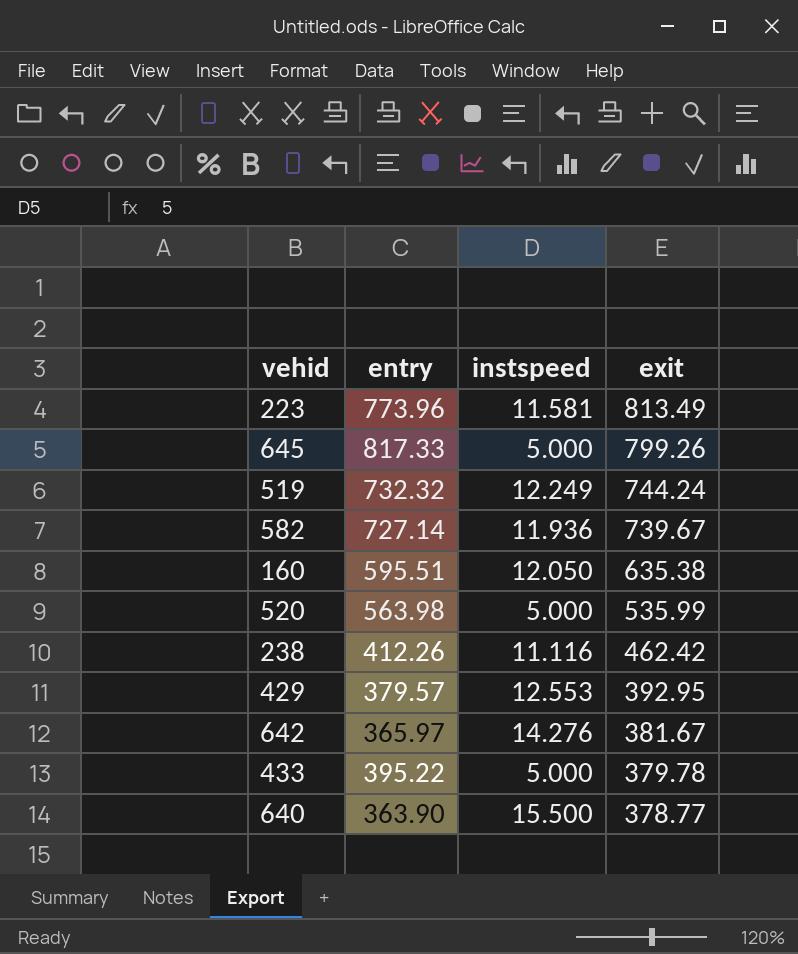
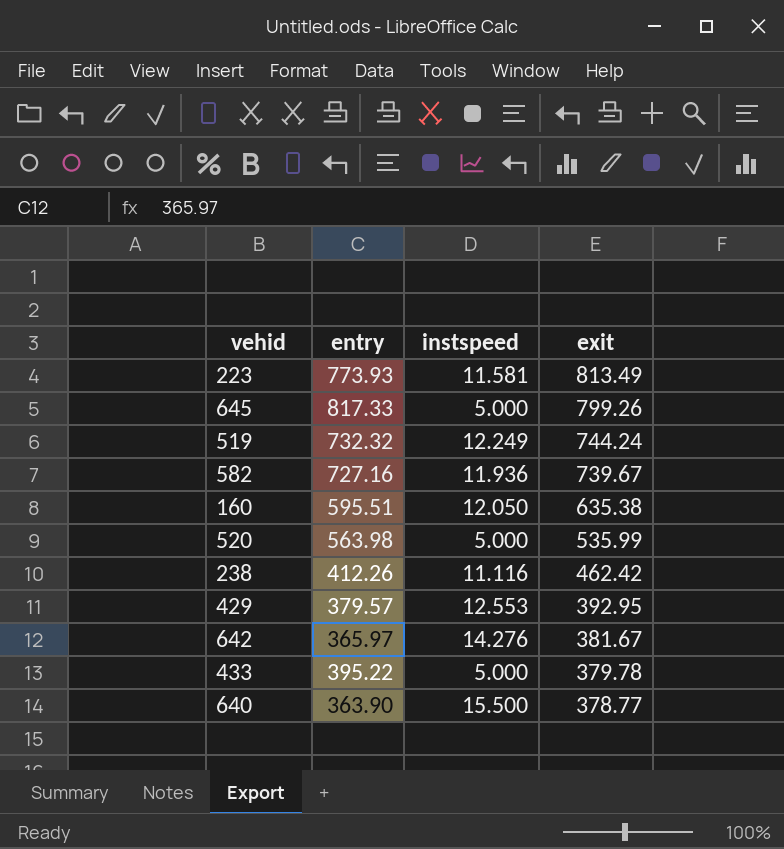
223 | entry: 773.96 -> 773.93
582 | entry: 727.14 -> 727.16

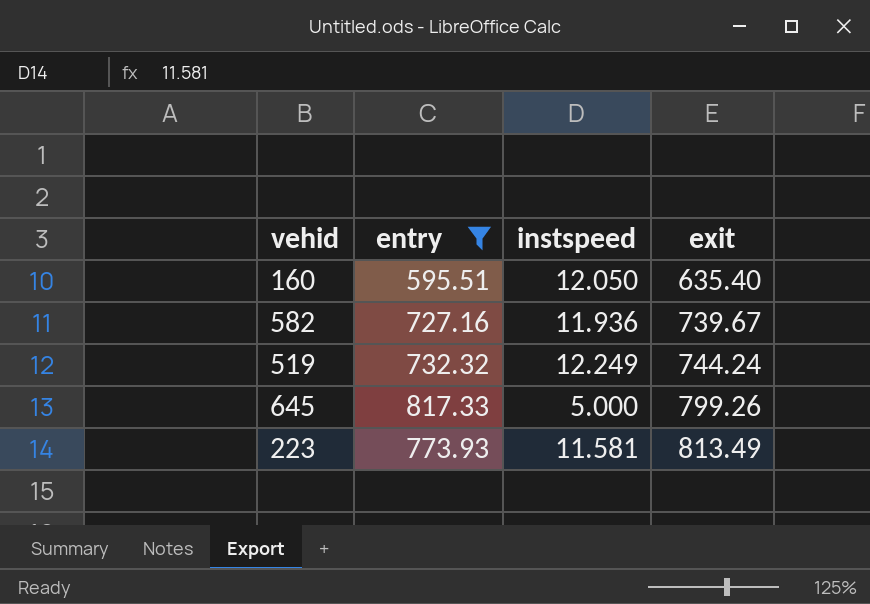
filter: none -> entry >= 595.51
row order: exit descending -> exit ascending
160 | exit: 635.38 -> 635.40

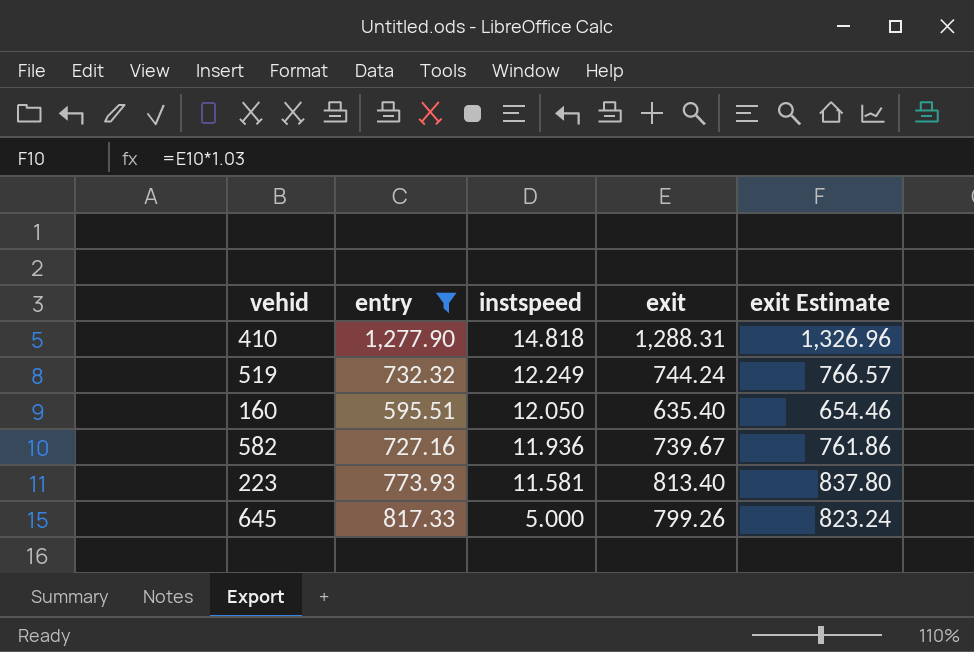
row order: exit ascending -> instspeed descending
column exit Estimate | formula: none -> [exit] * 1.03
row 410: none -> 1,277.90 | 14.818 | 1,288.31 | 1,326.96
223 | exit: 813.49 -> 813.40

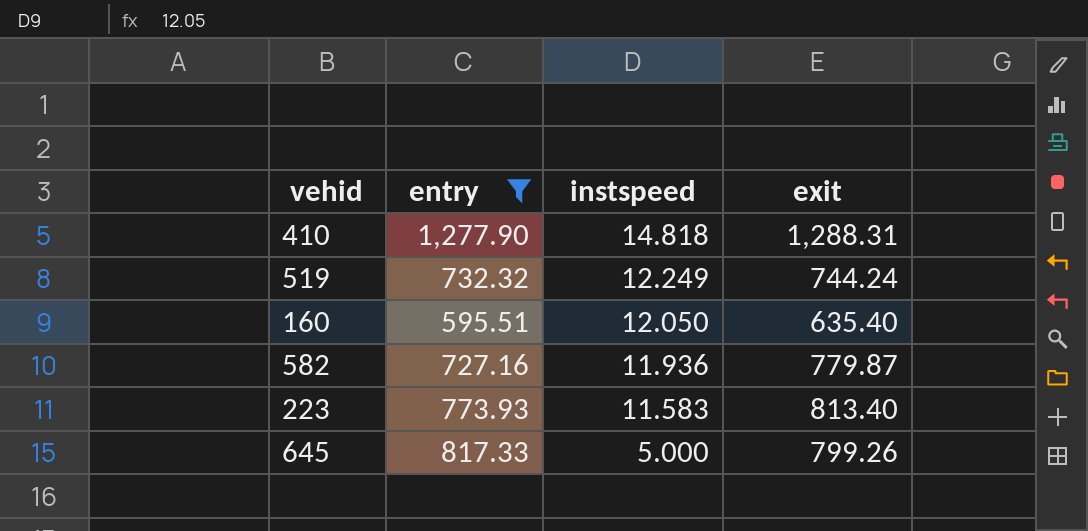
column exit Estimate | formula: [exit] * 1.03 -> none
582 | exit: 739.67 -> 779.87
223 | instspeed: 11.581 -> 11.583

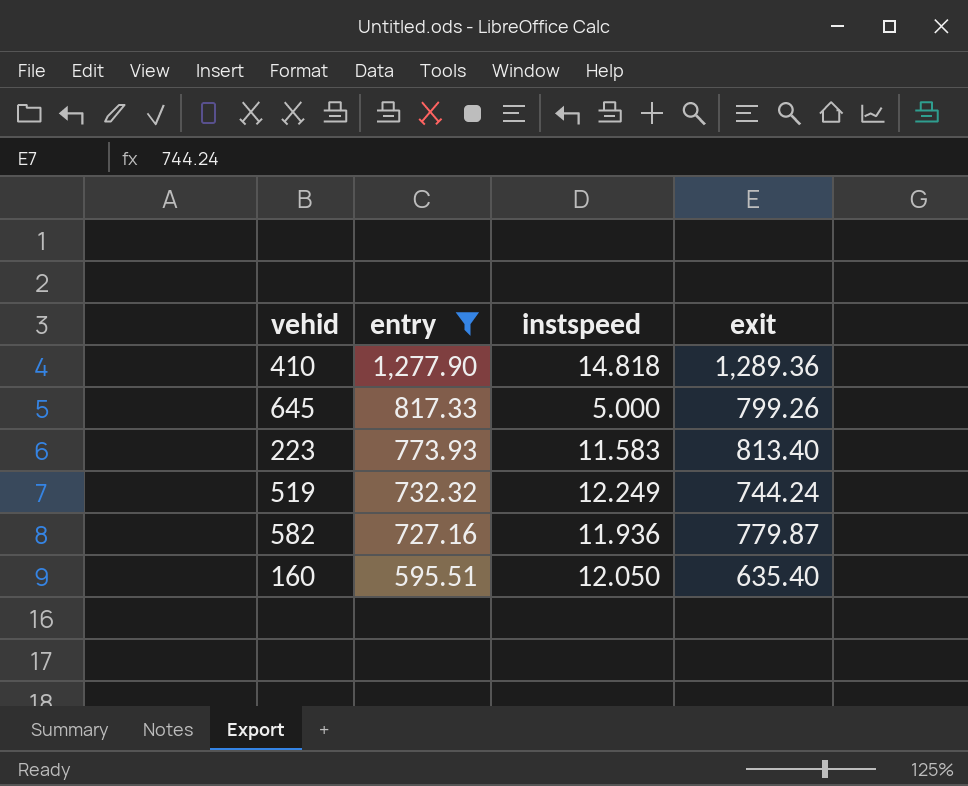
row order: instspeed descending -> entry descending
410 | exit: 1,288.31 -> 1,289.36

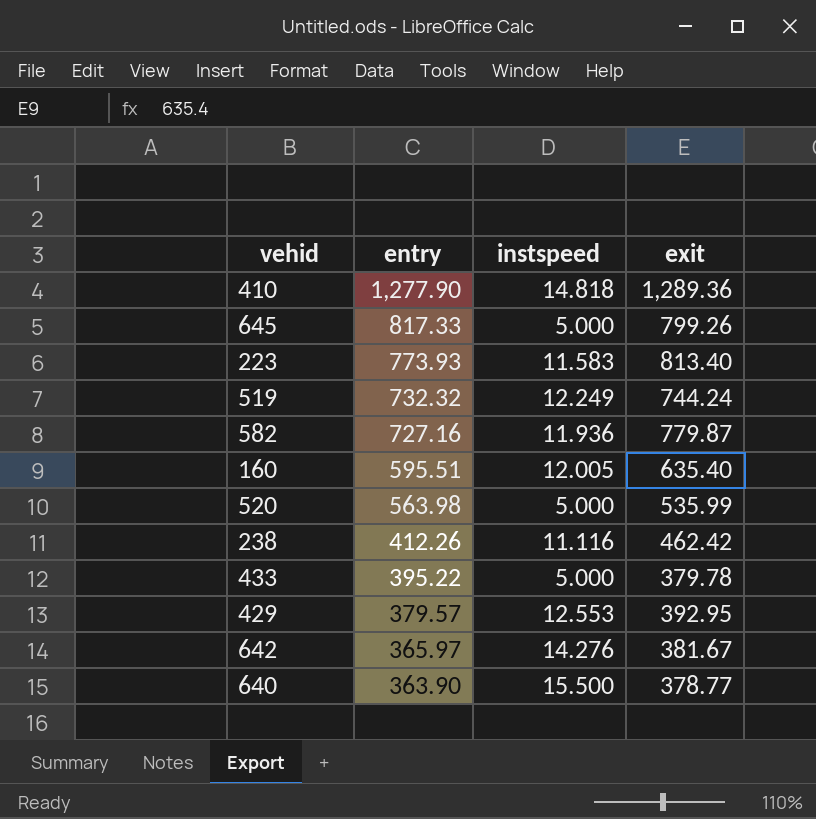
filter: entry >= 595.51 -> none
160 | instspeed: 12.050 -> 12.005

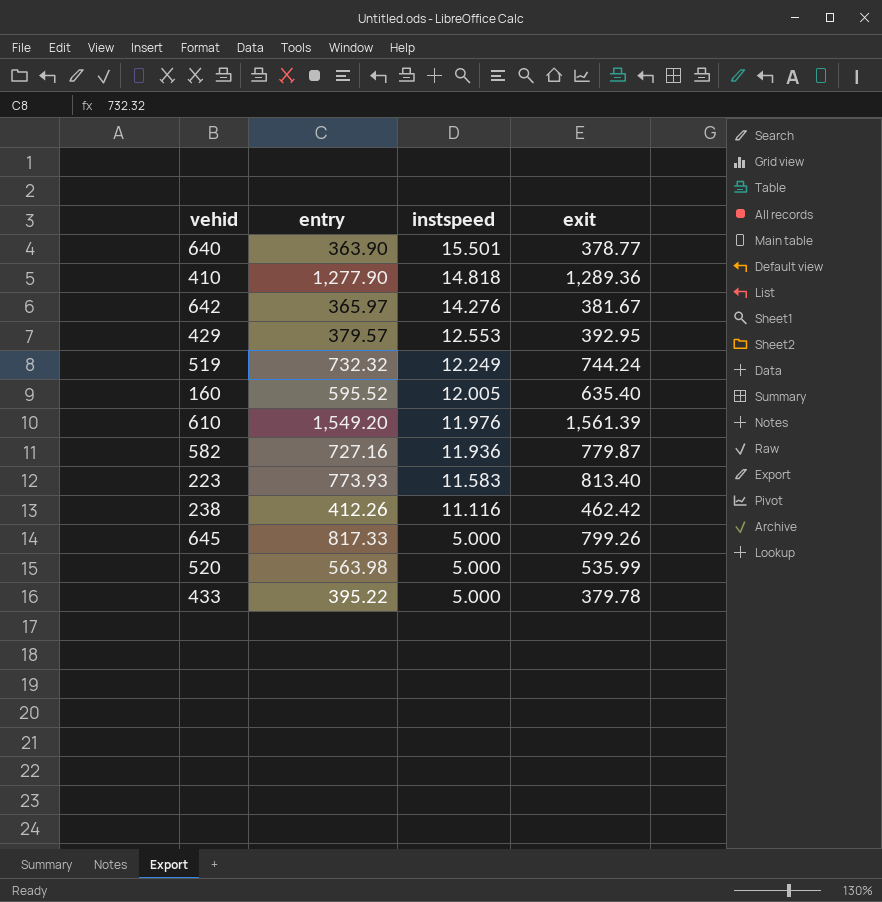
row order: entry descending -> instspeed descending
640 | instspeed: 15.500 -> 15.501
160 | entry: 595.51 -> 595.52
row 610: none -> 1,549.20 | 11.976 | 1,561.39

